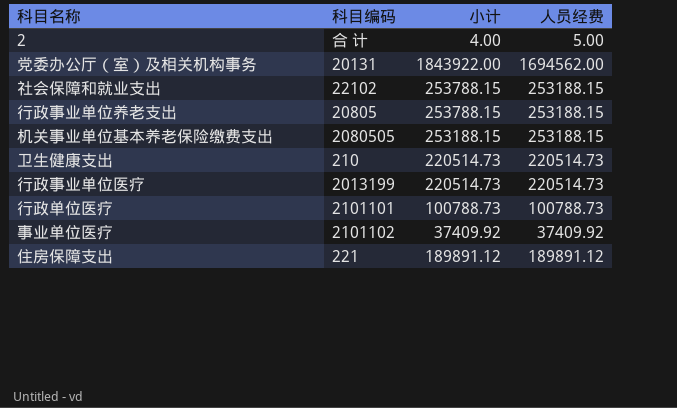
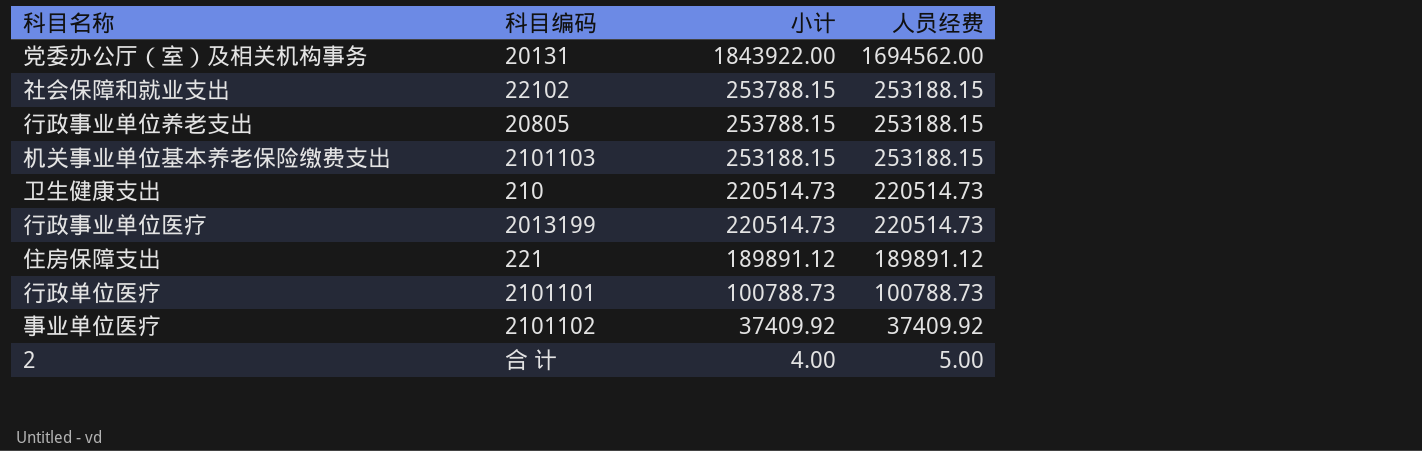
row order: none -> 小计 descending
机关事业单位基本养老保险缴费支出 | 科目编码: 2080505 -> 2101103

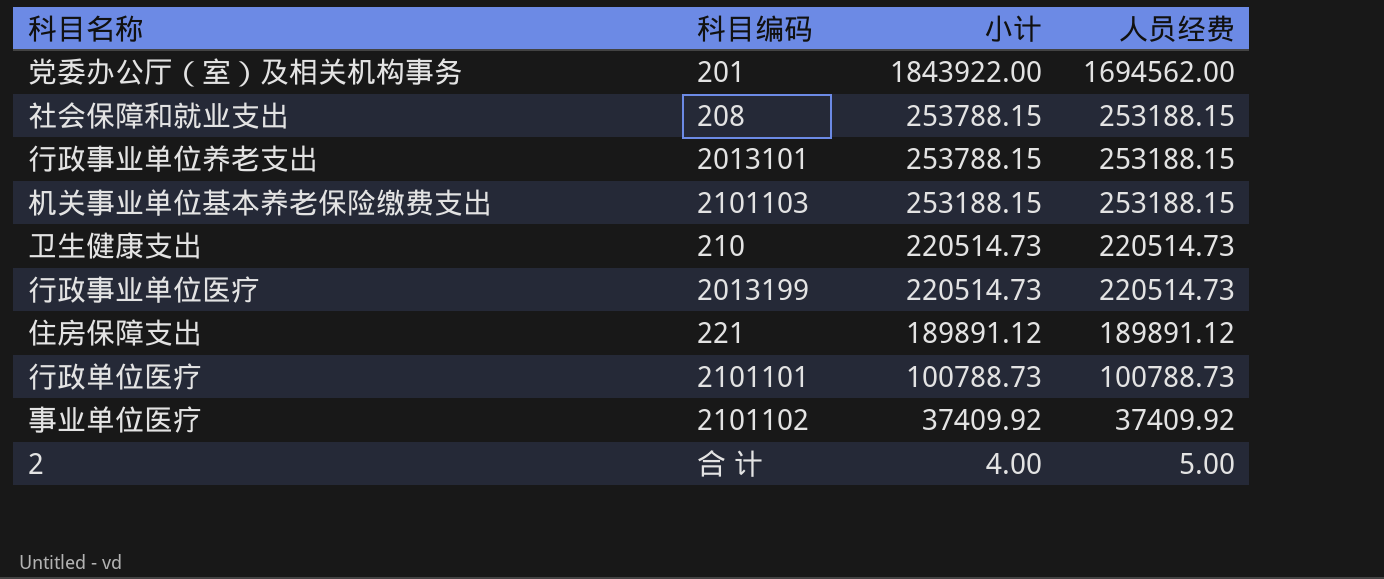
党委办公厅（室）及相关机构事务 | 科目编码: 20131 -> 201
社会保障和就业支出 | 科目编码: 22102 -> 208
行政事业单位养老支出 | 科目编码: 20805 -> 2013101

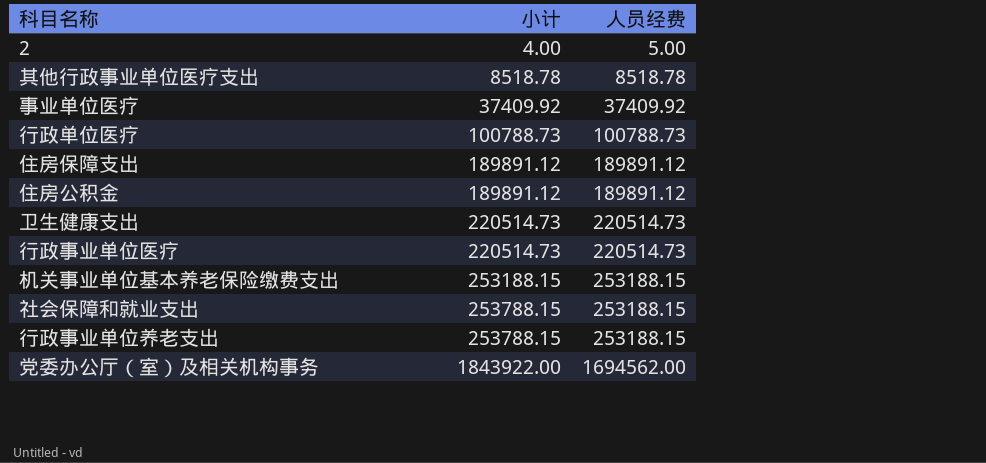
row order: 小计 descending -> 小计 ascending
column 科目编码 | position: 2 -> none
row 其他行政事业单位医疗支出: none -> 8518.78 | 8518.78
row 住房公积金: none -> 189891.12 | 189891.12

